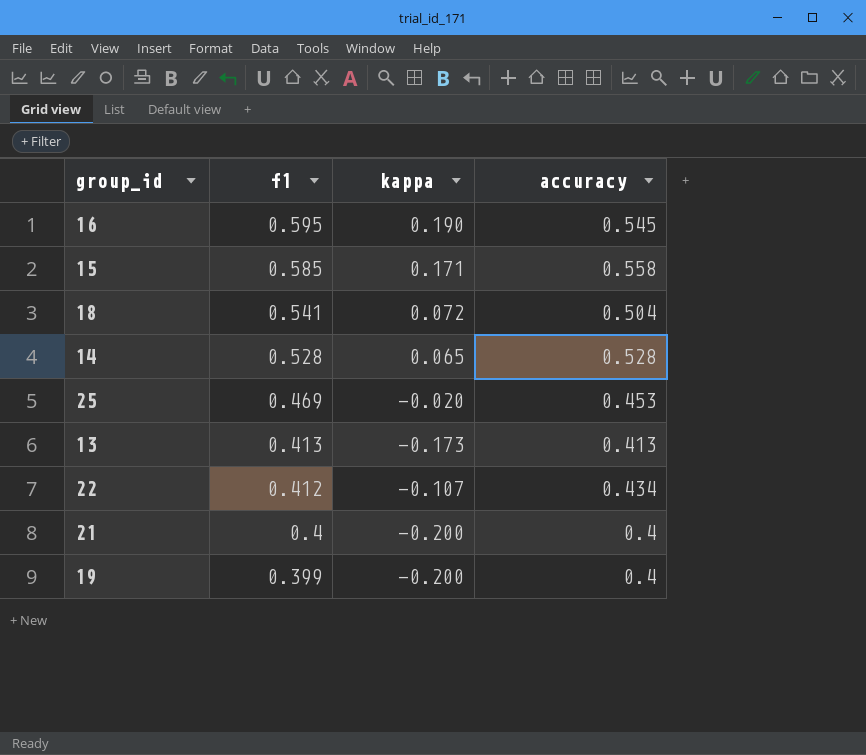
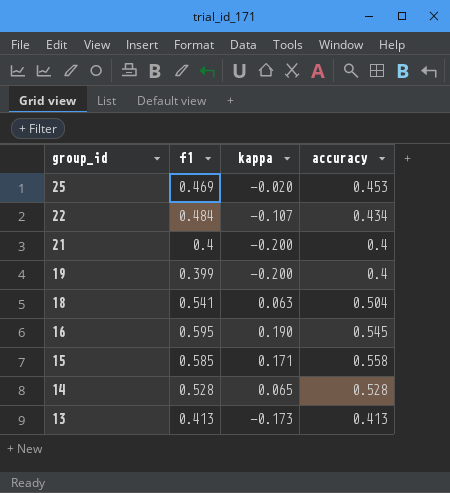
row order: f1 descending -> group_id descending
22 | f1: 0.412 -> 0.484
18 | kappa: 0.072 -> 0.063

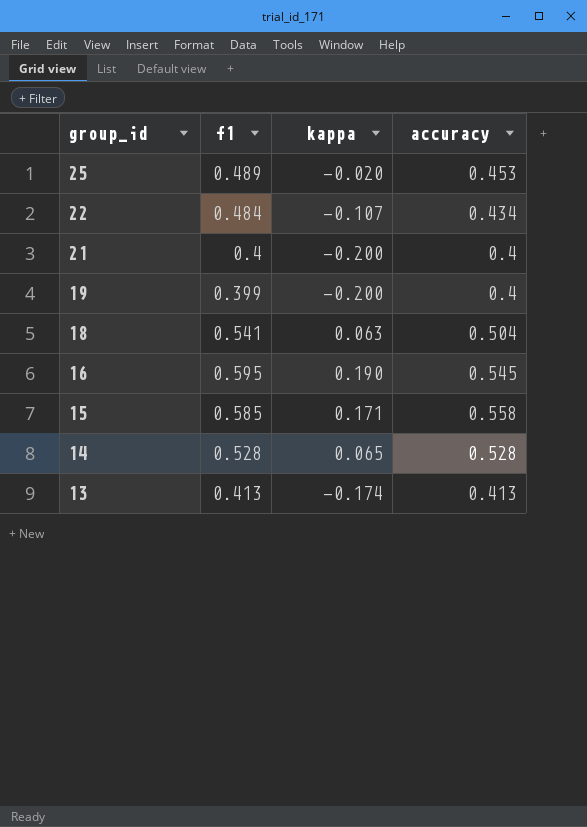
25 | f1: 0.469 -> 0.489
13 | kappa: -0.173 -> -0.174

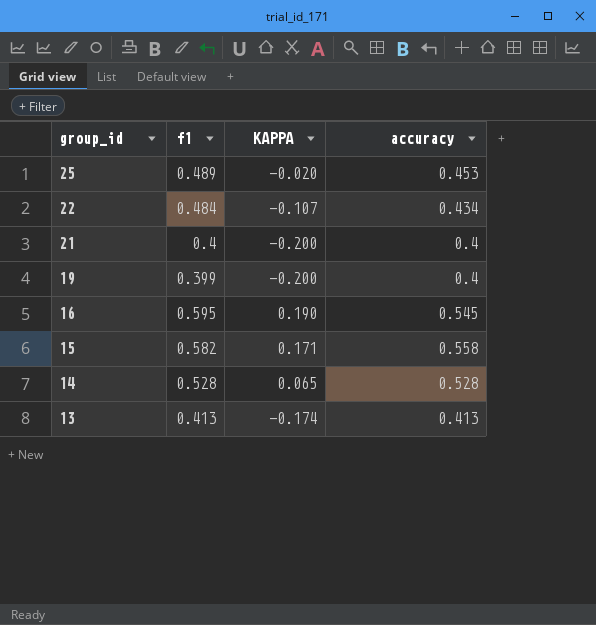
column name: kappa -> KAPPA
row 18: 0.541 | 0.063 | 0.504 -> none
15 | f1: 0.585 -> 0.582

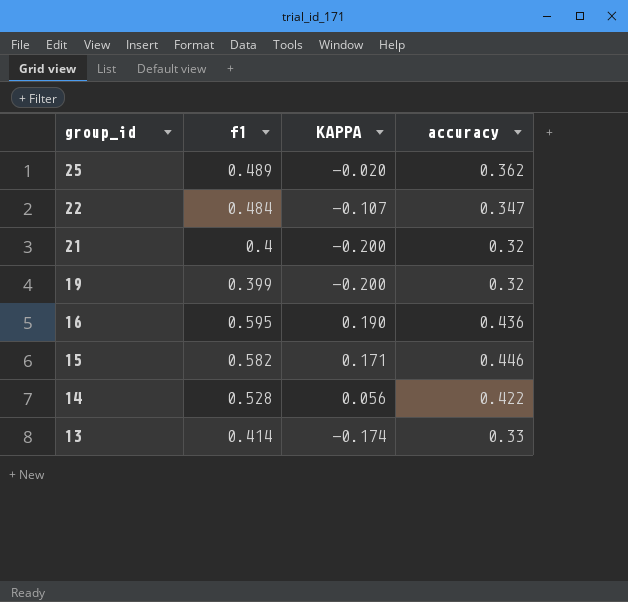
25 | accuracy: 0.453 -> 0.362
22 | accuracy: 0.434 -> 0.347
21 | accuracy: 0.4 -> 0.32
19 | accuracy: 0.4 -> 0.32
16 | accuracy: 0.545 -> 0.436
15 | accuracy: 0.558 -> 0.446
14 | KAPPA: 0.065 -> 0.056
14 | accuracy: 0.528 -> 0.422
13 | f1: 0.413 -> 0.414
13 | accuracy: 0.413 -> 0.33

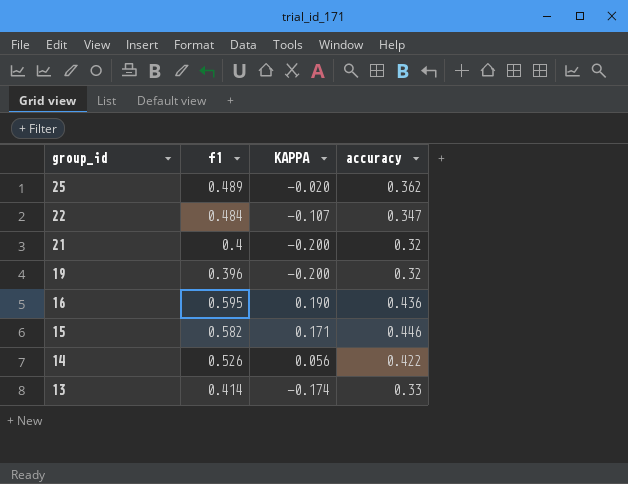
19 | f1: 0.399 -> 0.396
14 | f1: 0.528 -> 0.526

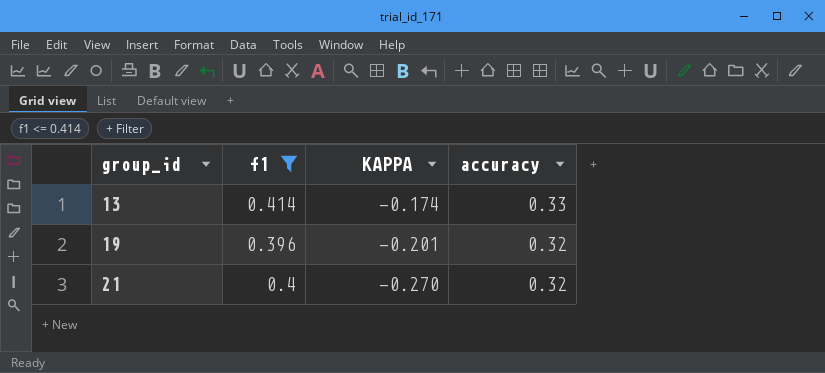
filter: none -> f1 <= 0.414
row order: group_id descending -> group_id ascending
19 | KAPPA: -0.200 -> -0.201
21 | KAPPA: -0.200 -> -0.270

